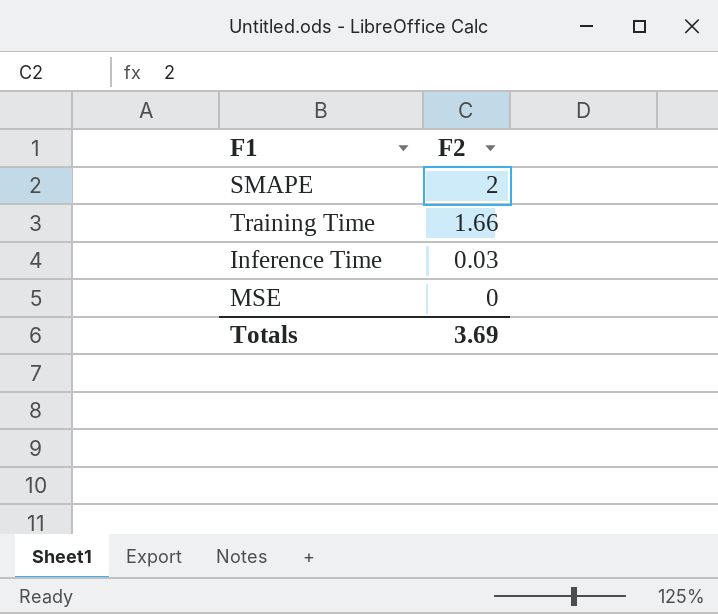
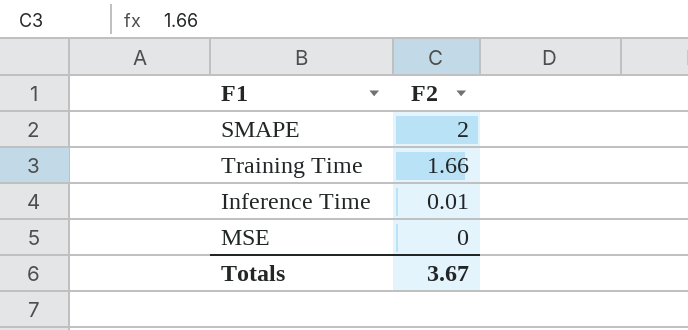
Inference Time | F2: 0.03 -> 0.01
Totals | F2: 3.69 -> 3.67

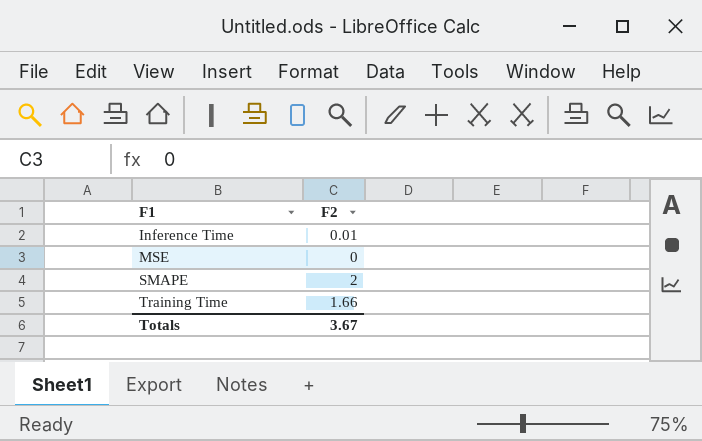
row order: F2 descending -> F1 ascending

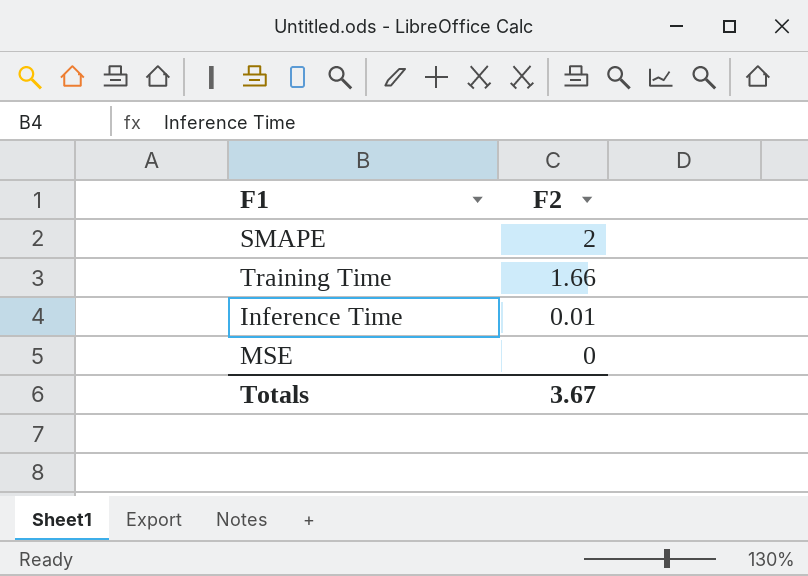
row order: F1 ascending -> F2 descending

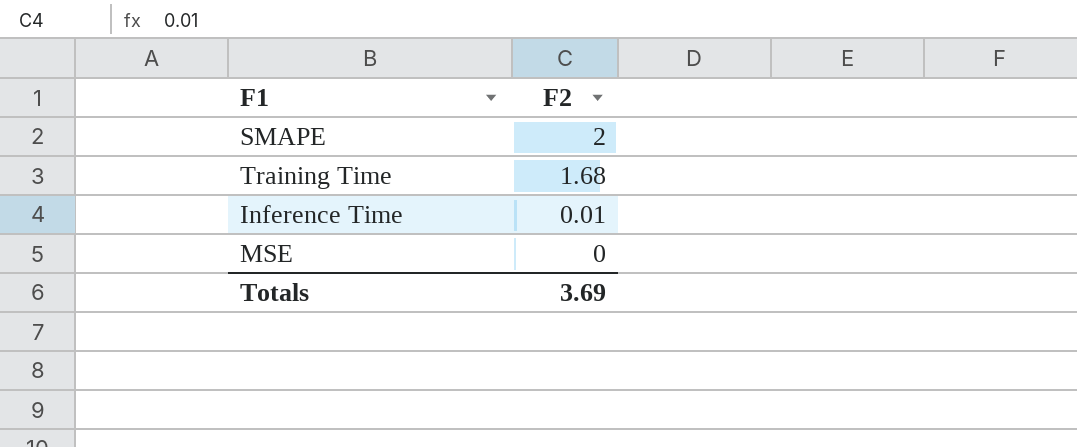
Training Time | F2: 1.66 -> 1.68
Totals | F2: 3.67 -> 3.69

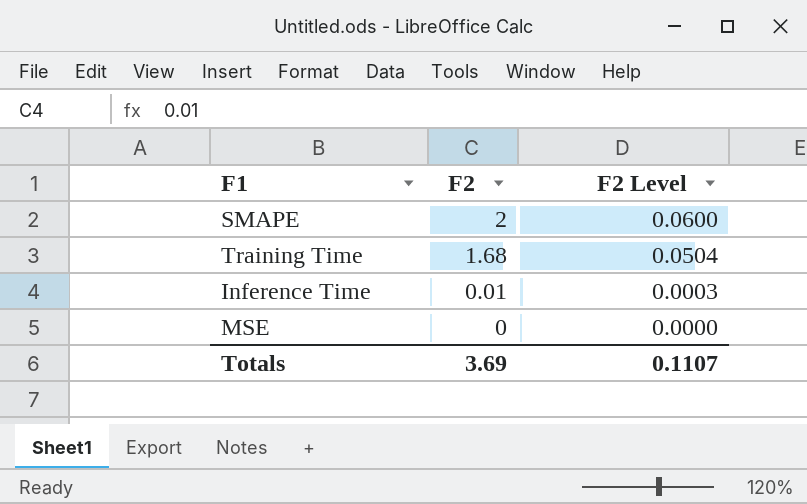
column F2 Level | formula: none -> [F2] * 0.03

